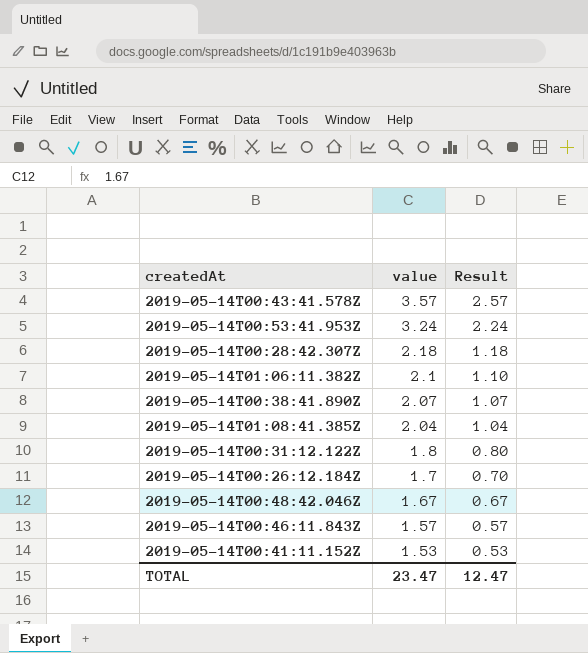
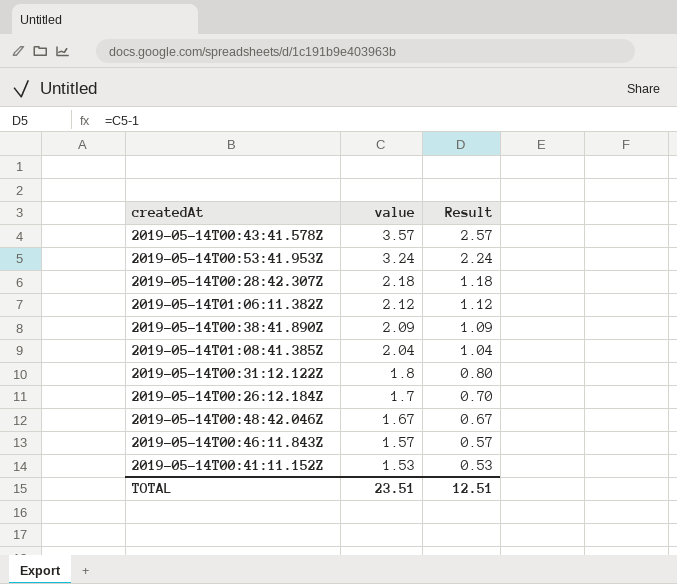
2019-05-14T01:06:11.382Z | value: 2.1 -> 2.12
2019-05-14T01:06:11.382Z | Result: 1.10 -> 1.12
2019-05-14T00:38:41.890Z | value: 2.07 -> 2.09
2019-05-14T00:38:41.890Z | Result: 1.07 -> 1.09
TOTAL | value: 23.47 -> 23.51
TOTAL | Result: 12.47 -> 12.51

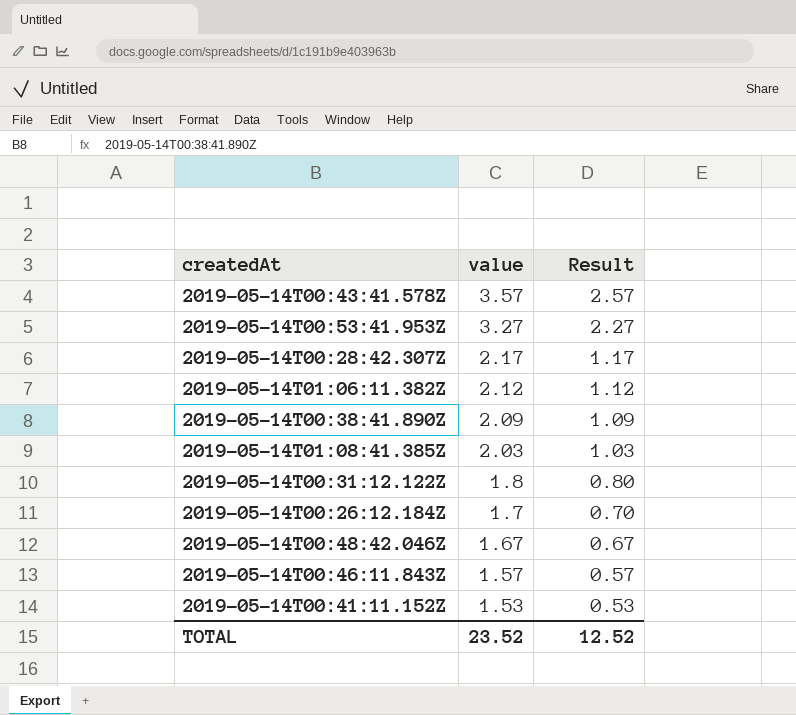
2019-05-14T00:53:41.953Z | value: 3.24 -> 3.27
2019-05-14T00:53:41.953Z | Result: 2.24 -> 2.27
2019-05-14T00:28:42.307Z | value: 2.18 -> 2.17
2019-05-14T00:28:42.307Z | Result: 1.18 -> 1.17
2019-05-14T01:08:41.385Z | value: 2.04 -> 2.03
2019-05-14T01:08:41.385Z | Result: 1.04 -> 1.03
TOTAL | value: 23.51 -> 23.52
TOTAL | Result: 12.51 -> 12.52

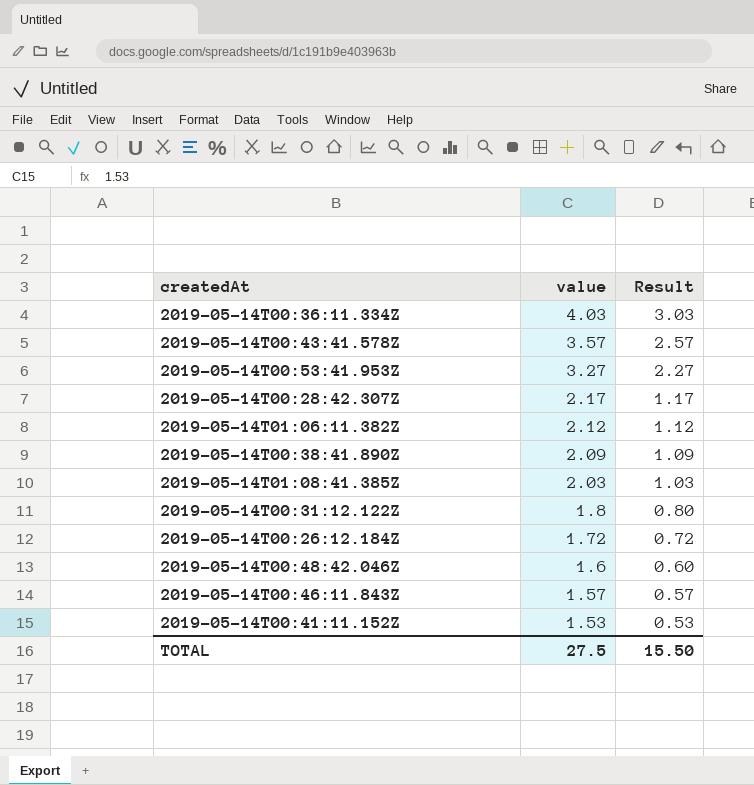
row 2019-05-14T00:36:11.334Z: none -> 4.03 | 3.03
2019-05-14T00:26:12.184Z | value: 1.7 -> 1.72
2019-05-14T00:26:12.184Z | Result: 0.70 -> 0.72
2019-05-14T00:48:42.046Z | value: 1.67 -> 1.6
2019-05-14T00:48:42.046Z | Result: 0.67 -> 0.60
TOTAL | value: 23.52 -> 27.5
TOTAL | Result: 12.52 -> 15.50

